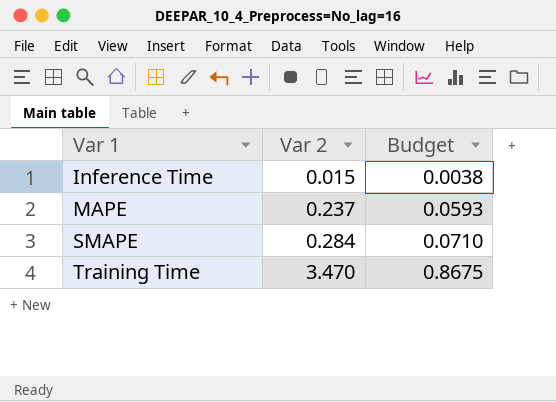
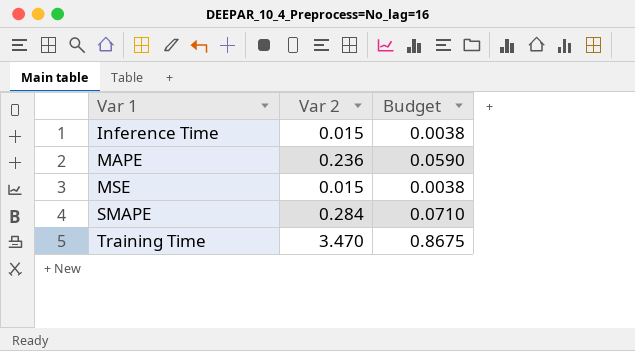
MAPE | Var 2: 0.237 -> 0.236
MAPE | Budget: 0.0593 -> 0.0590
row MSE: none -> 0.015 | 0.0038

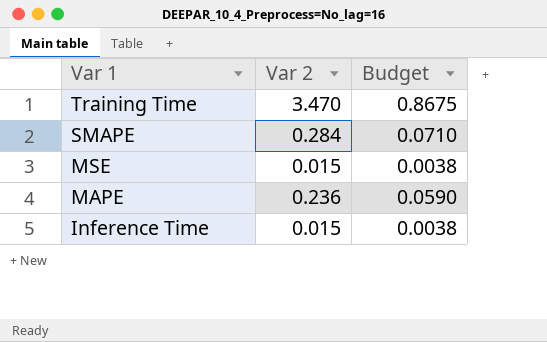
row order: Var 1 ascending -> Var 1 descending

